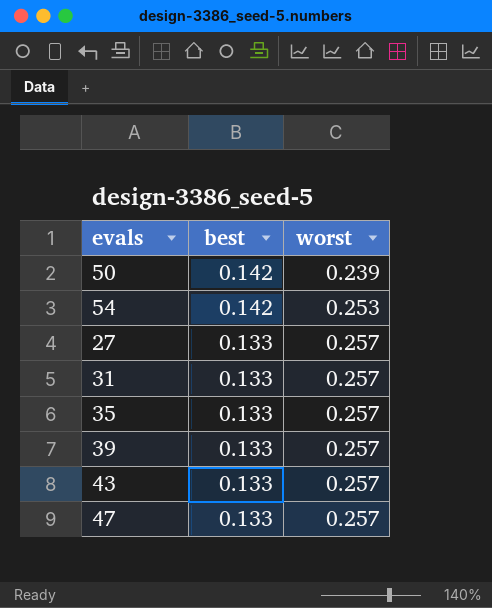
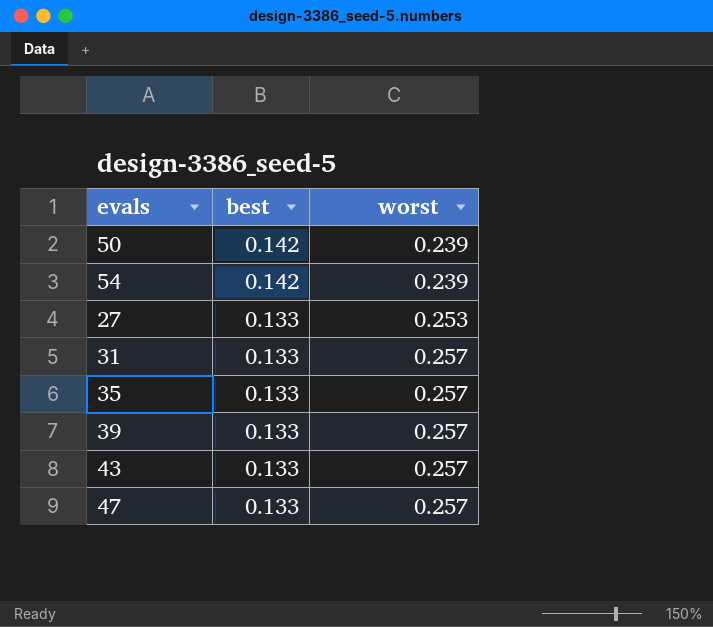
54 | worst: 0.253 -> 0.239
27 | worst: 0.257 -> 0.253

